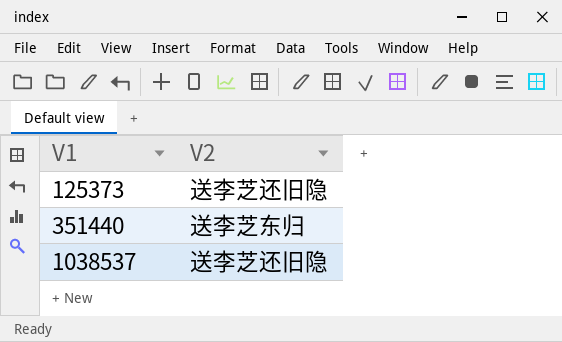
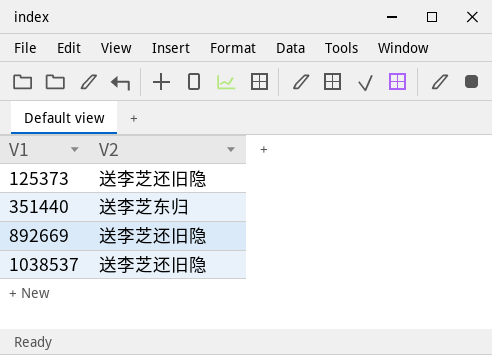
row 892669: none -> 送李芝还旧隐

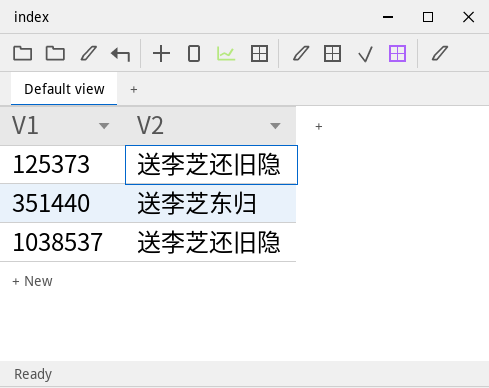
row 892669: 送李芝还旧隐 -> none

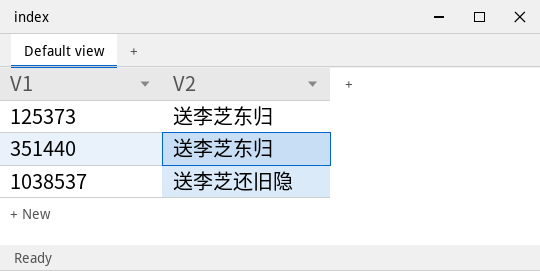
125373 | V2: 送李芝还旧隐 -> 送李芝东归

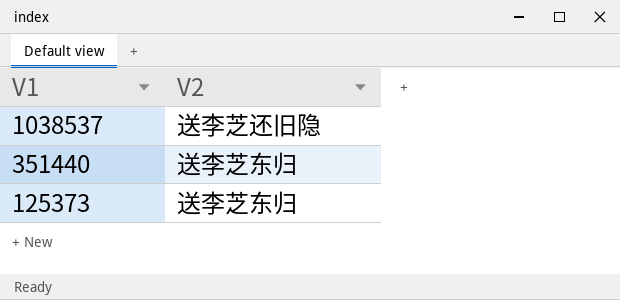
row order: V1 ascending -> V1 descending

